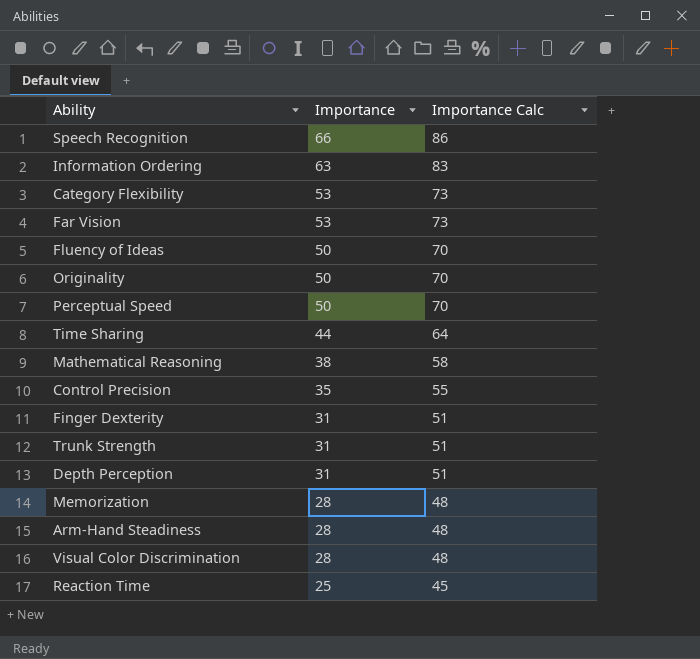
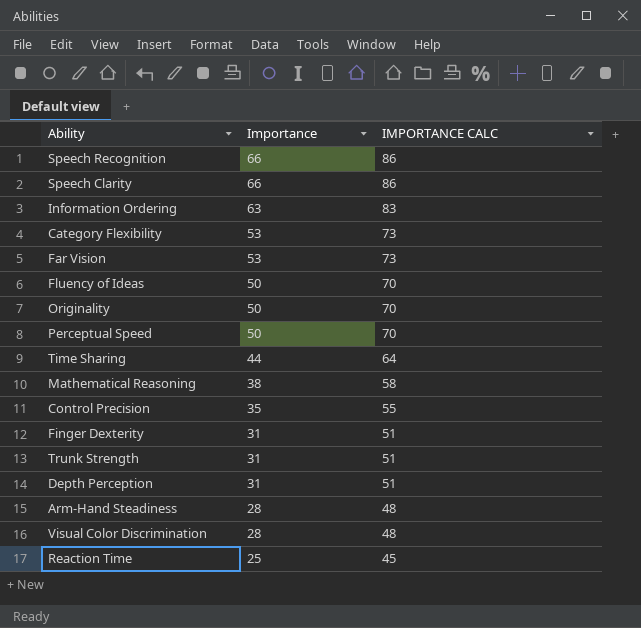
column name: Importance Calc -> IMPORTANCE CALC
row Memorization: 28 | 48 -> none
row Speech Clarity: none -> 66 | 86

